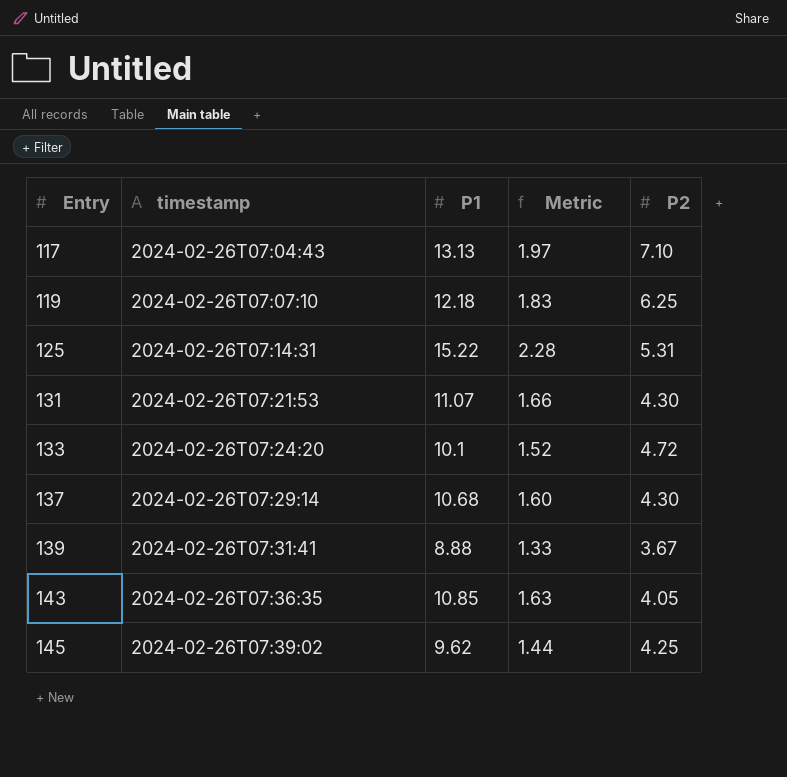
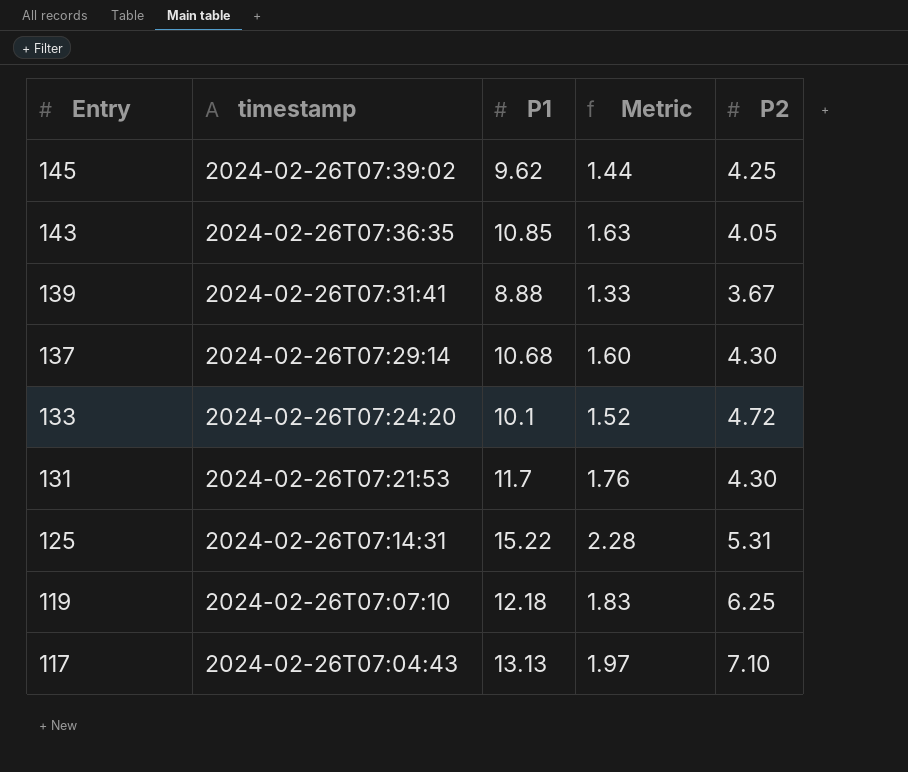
row order: Entry ascending -> Entry descending
131 | P1: 11.07 -> 11.7
131 | Metric: 1.66 -> 1.76

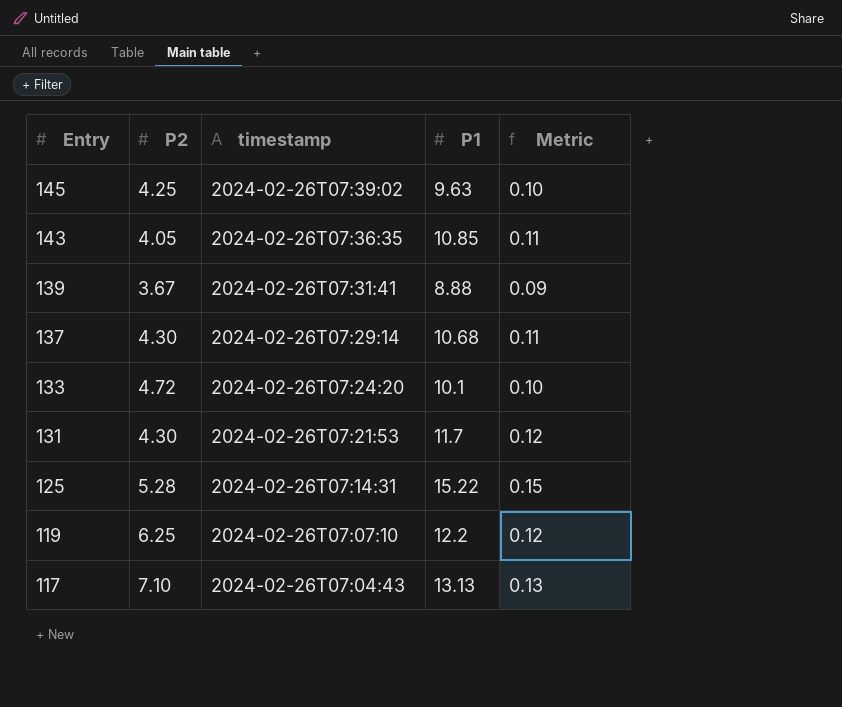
column P2 | position: 5 -> 2
column Metric | formula: [P1] * 0.15 -> [P1] * 0.01
145 | P1: 9.62 -> 9.63
125 | P2: 5.31 -> 5.28
119 | P1: 12.18 -> 12.2

